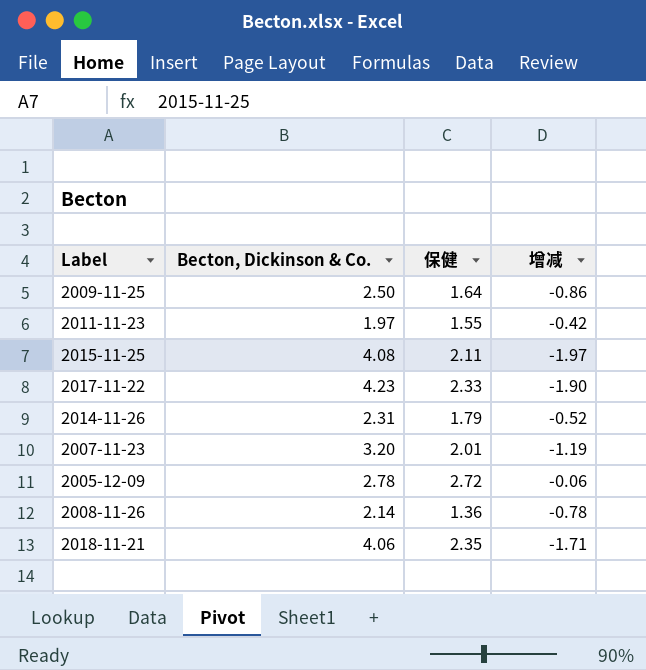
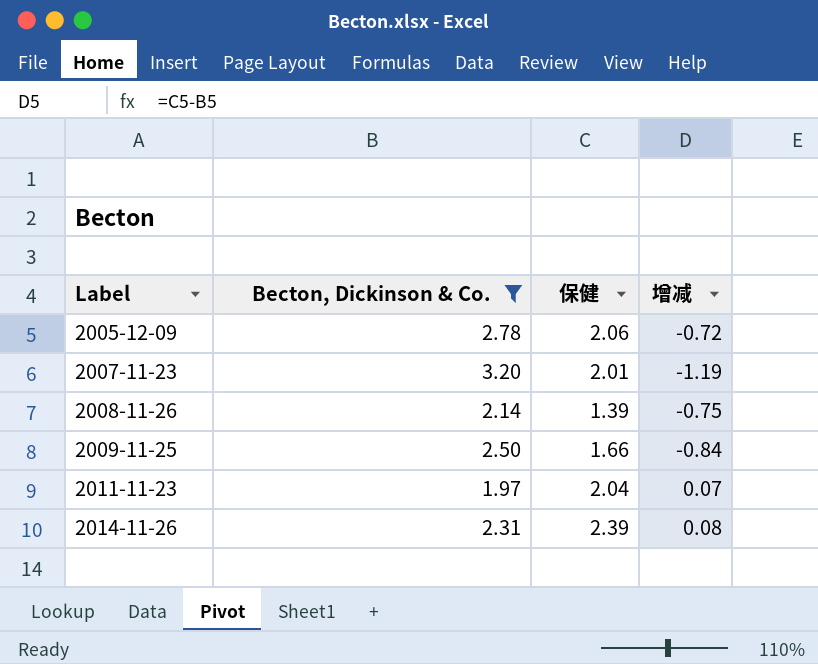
filter: none -> Becton, Dickinson & Co. <= 3.20
row order: none -> Label ascending
2005-12-09 | 保健: 2.72 -> 2.06
2005-12-09 | 增减: -0.06 -> -0.72
2008-11-26 | 保健: 1.36 -> 1.39
2008-11-26 | 增减: -0.78 -> -0.75
2009-11-25 | 保健: 1.64 -> 1.66
2009-11-25 | 增减: -0.86 -> -0.84
2011-11-23 | 保健: 1.55 -> 2.04
2011-11-23 | 增减: -0.42 -> 0.07
2014-11-26 | 保健: 1.79 -> 2.39
2014-11-26 | 增减: -0.52 -> 0.08

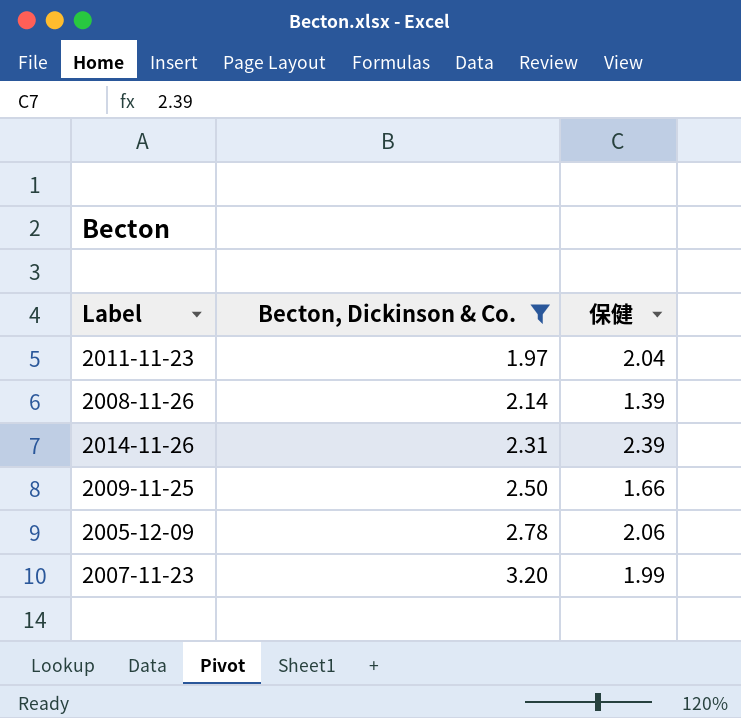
row order: Label ascending -> Becton, Dickinson & Co. ascending
column 增减 | formula: [保健] - [Becton, Dickinson & Co.] -> none
2007-11-23 | 保健: 2.01 -> 1.99

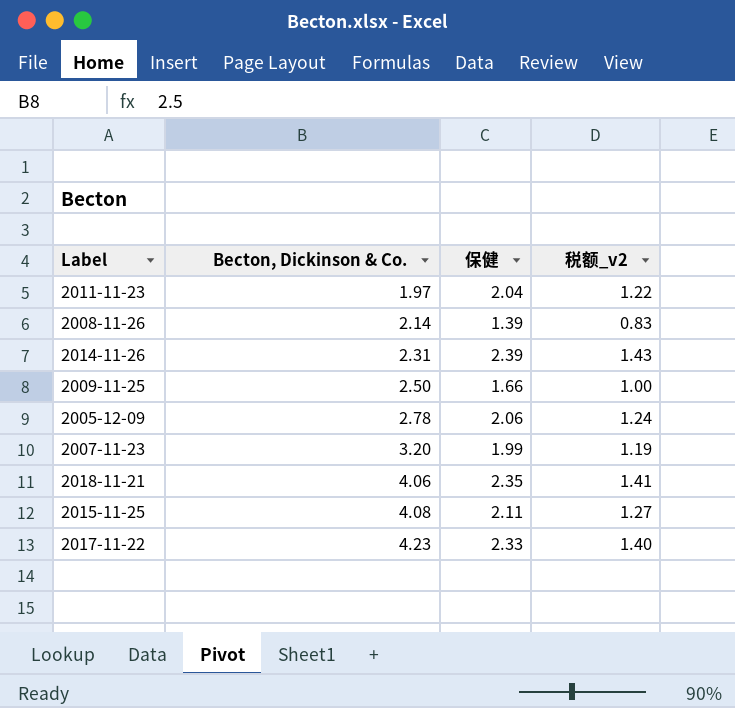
filter: Becton, Dickinson & Co. <= 3.20 -> none
column 税额_v2 | formula: none -> [保健] * 0.6

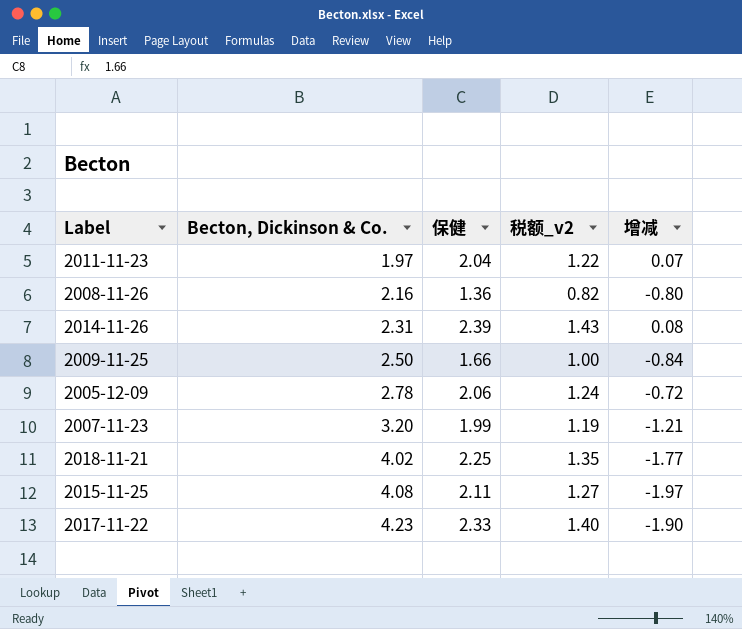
column 增减 | formula: none -> [保健] - [Becton, Dickinson & Co.]
2008-11-26 | Becton, Dickinson & Co.: 2.14 -> 2.16
2008-11-26 | 保健: 1.39 -> 1.36
2008-11-26 | 税额_v2: 0.83 -> 0.82
2018-11-21 | Becton, Dickinson & Co.: 4.06 -> 4.02
2018-11-21 | 保健: 2.35 -> 2.25
2018-11-21 | 税额_v2: 1.41 -> 1.35

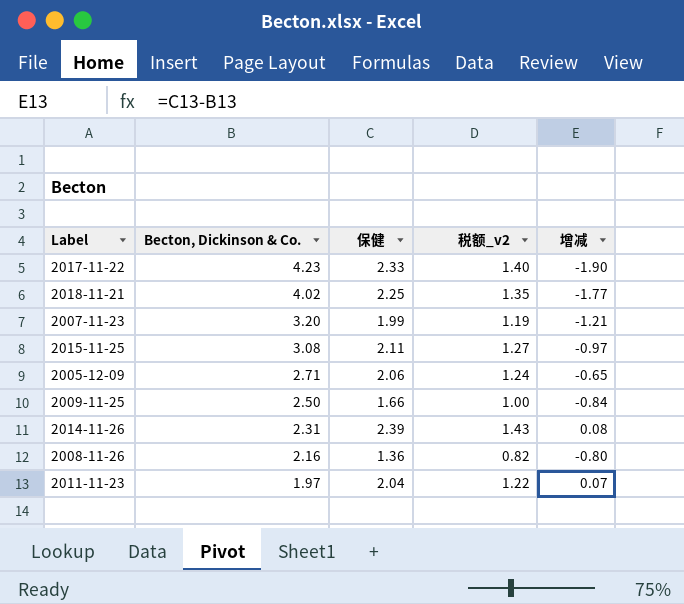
row order: Becton, Dickinson & Co. ascending -> Becton, Dickinson & Co. descending
2015-11-25 | Becton, Dickinson & Co.: 4.08 -> 3.08
2015-11-25 | 增减: -1.97 -> -0.97
2005-12-09 | Becton, Dickinson & Co.: 2.78 -> 2.71
2005-12-09 | 增减: -0.72 -> -0.65

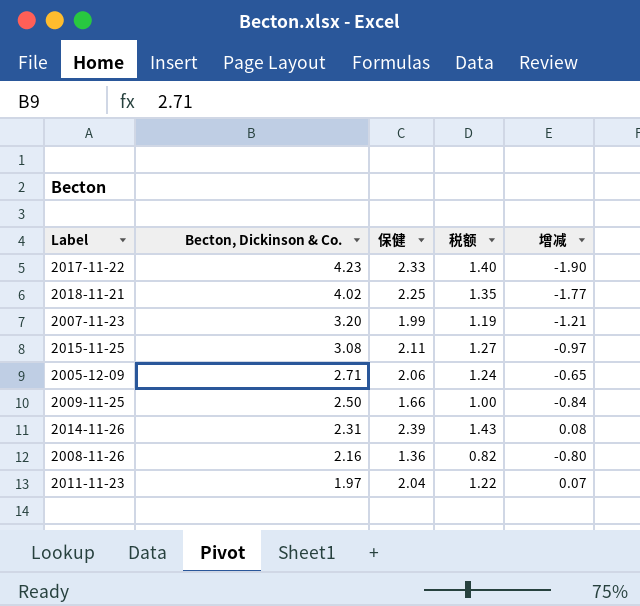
column name: 税额_v2 -> 税额

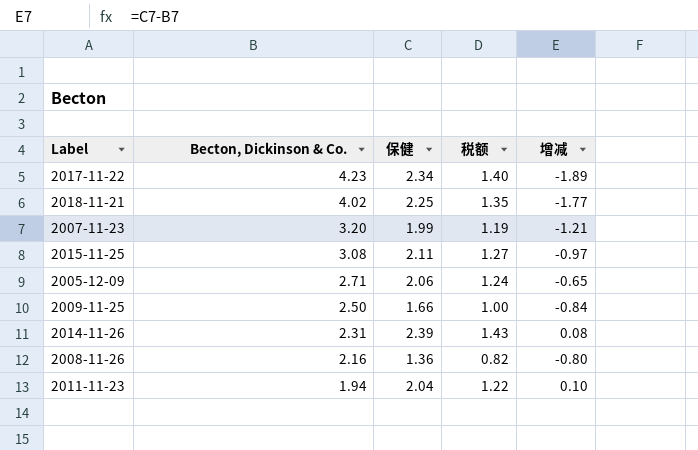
2017-11-22 | 保健: 2.33 -> 2.34
2017-11-22 | 增减: -1.90 -> -1.89
2011-11-23 | Becton, Dickinson & Co.: 1.97 -> 1.94
2011-11-23 | 增减: 0.07 -> 0.10

